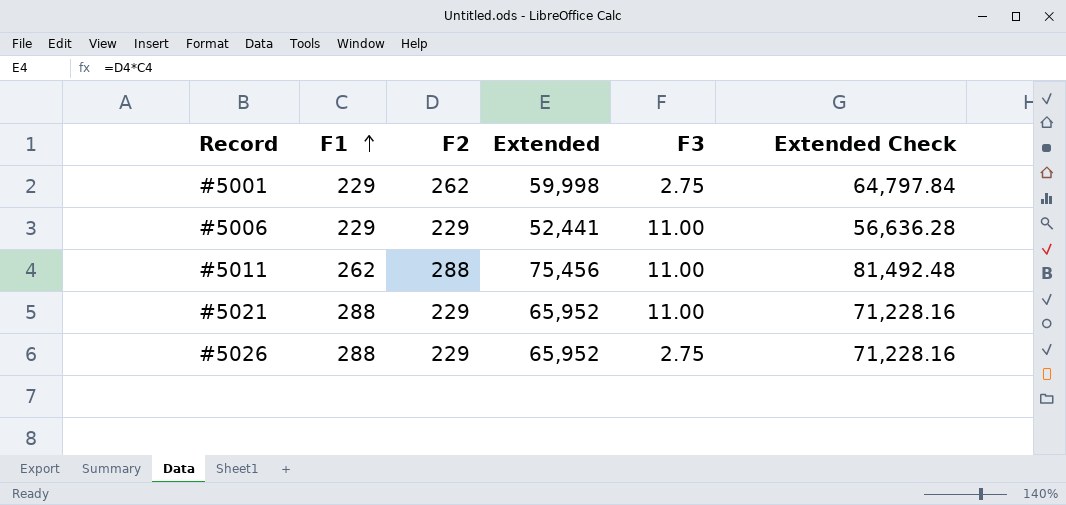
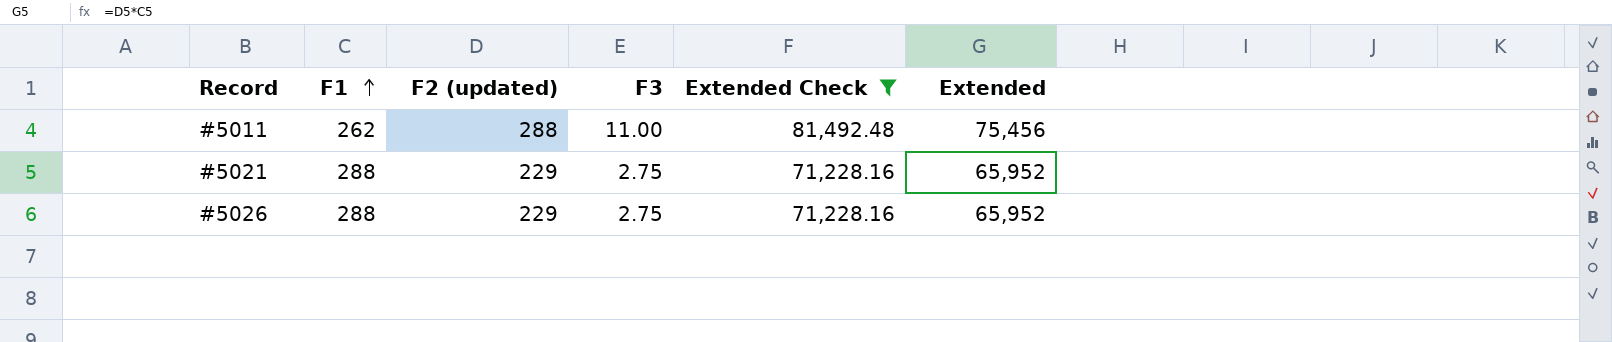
filter: none -> Extended Check >= 71,228.16
column name: F2 -> F2 (updated)
column Extended | position: 4 -> 6
#5021 | F3: 11.00 -> 2.75

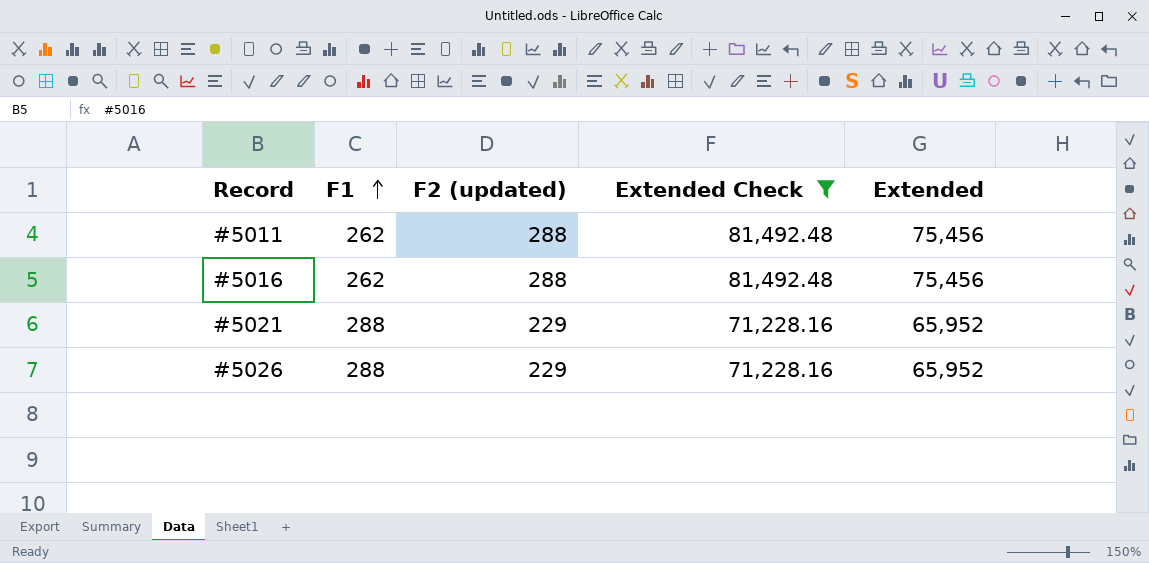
column F3 | position: 4 -> none
row #5016: none -> 262 | 288 | 81,492.48 | 75,456

